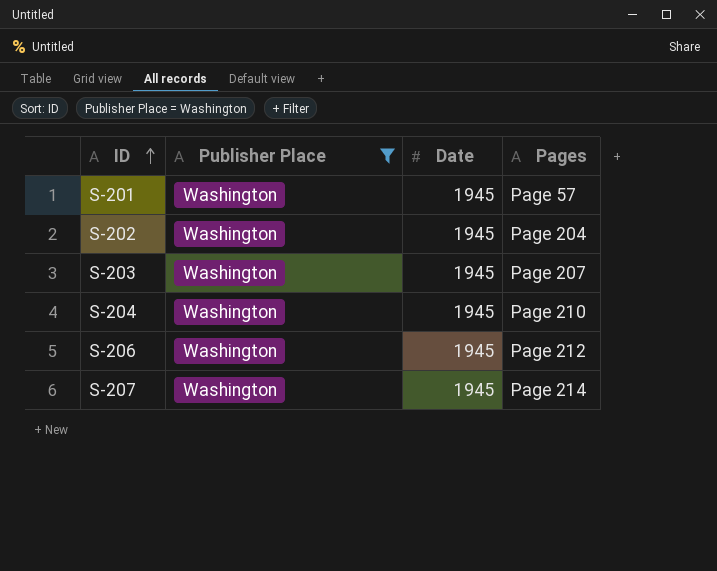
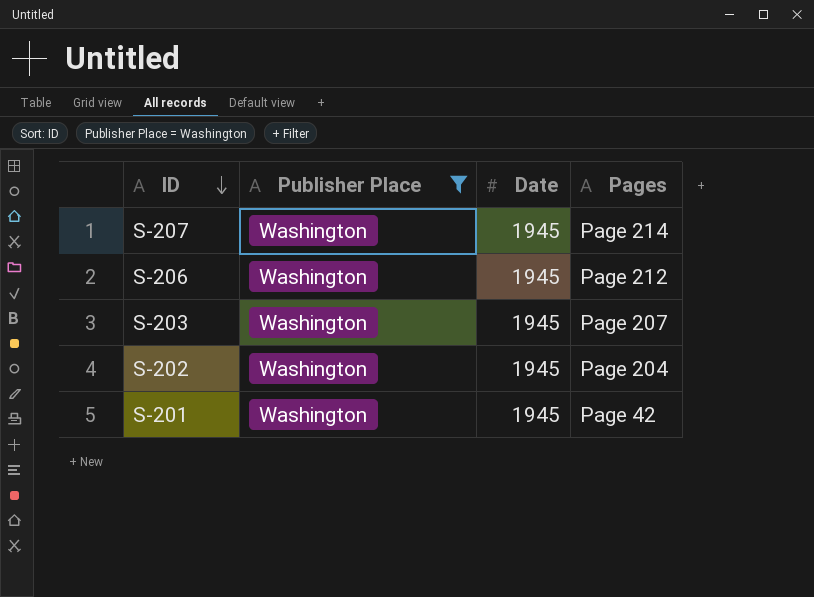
row order: ID ascending -> ID descending
row S-204: Washington | 1945 | Page 210 -> none
S-201 | Pages: Page 57 -> Page 42

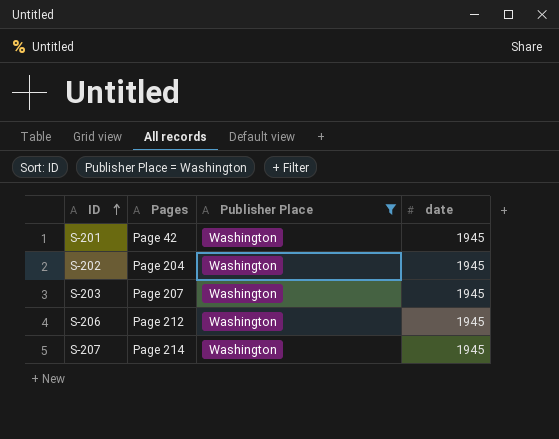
row order: ID descending -> ID ascending
column Pages | position: 4 -> 2
column name: Date -> date

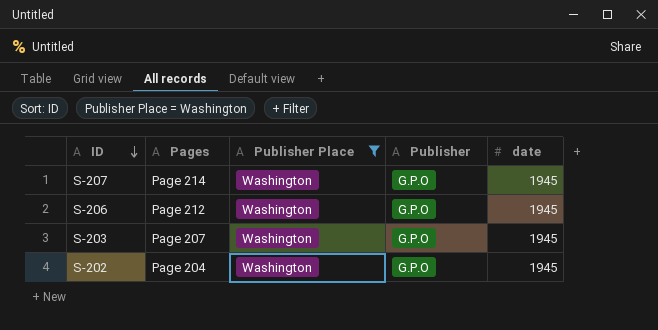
row order: ID ascending -> ID descending
column Publisher | position: none -> 4
row S-201: Page 42 | Washington | 1945 -> none

